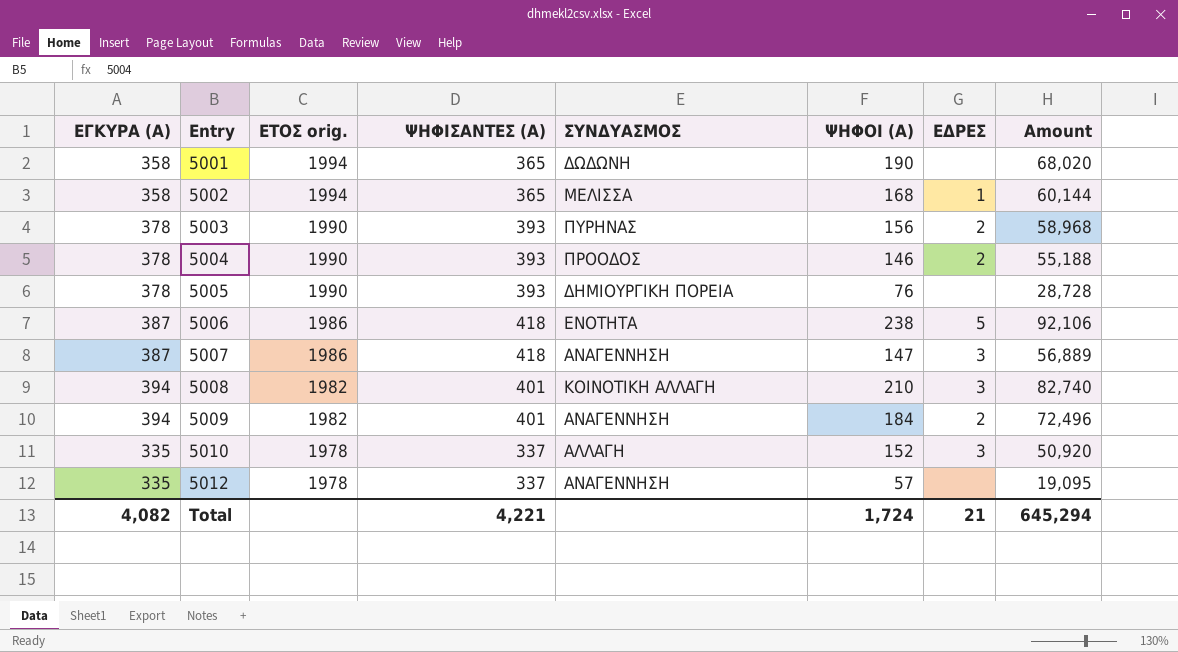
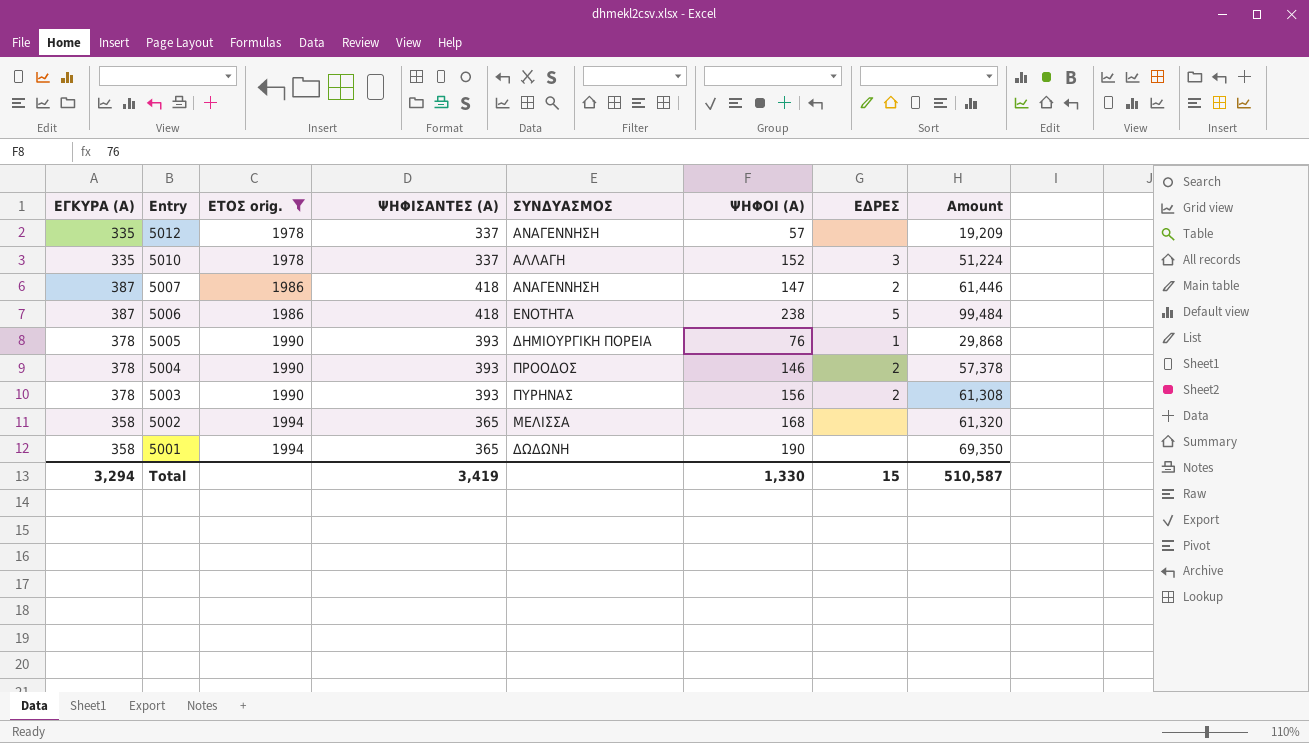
filter: none -> ΕΤΟΣ orig. != 1982
row order: Entry ascending -> Entry descending
column Amount | formula: [ΕΓΚΥΡΑ (Α)] * [ΨΗΦΟΙ (Α)] -> [ΨΗΦΙΣΑΝΤΕΣ (Α)] * [ΨΗΦΟΙ (Α)]
5007 | ΕΔΡΕΣ: 3 -> 2
5005 | ΕΔΡΕΣ: none -> 1
5002 | ΕΔΡΕΣ: 1 -> none
Total | ΕΓΚΥΡΑ (Α): 4,082 -> 3,294
Total | ΨΗΦΙΣΑΝΤΕΣ (Α): 4,221 -> 3,419
Total | ΨΗΦΟΙ (Α): 1,724 -> 1,330
Total | ΕΔΡΕΣ: 21 -> 15
Total | Amount: 645,294 -> 510,587

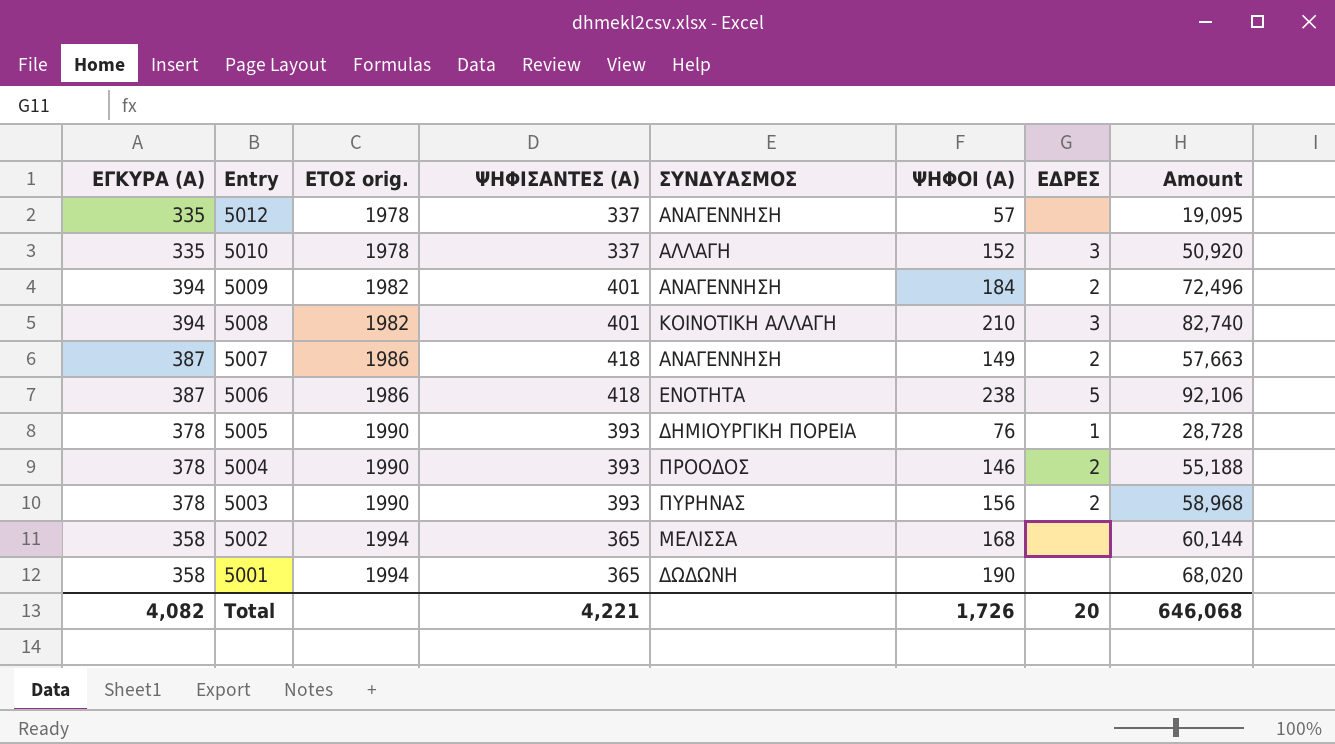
filter: ΕΤΟΣ orig. != 1982 -> none
column Amount | formula: [ΨΗΦΙΣΑΝΤΕΣ (Α)] * [ΨΗΦΟΙ (Α)] -> [ΕΓΚΥΡΑ (Α)] * [ΨΗΦΟΙ (Α)]
5007 | ΨΗΦΟΙ (Α): 147 -> 149
Total | ΕΓΚΥΡΑ (Α): 3,294 -> 4,082
Total | ΨΗΦΙΣΑΝΤΕΣ (Α): 3,419 -> 4,221
Total | ΨΗΦΟΙ (Α): 1,330 -> 1,726
Total | ΕΔΡΕΣ: 15 -> 20
Total | Amount: 510,587 -> 646,068

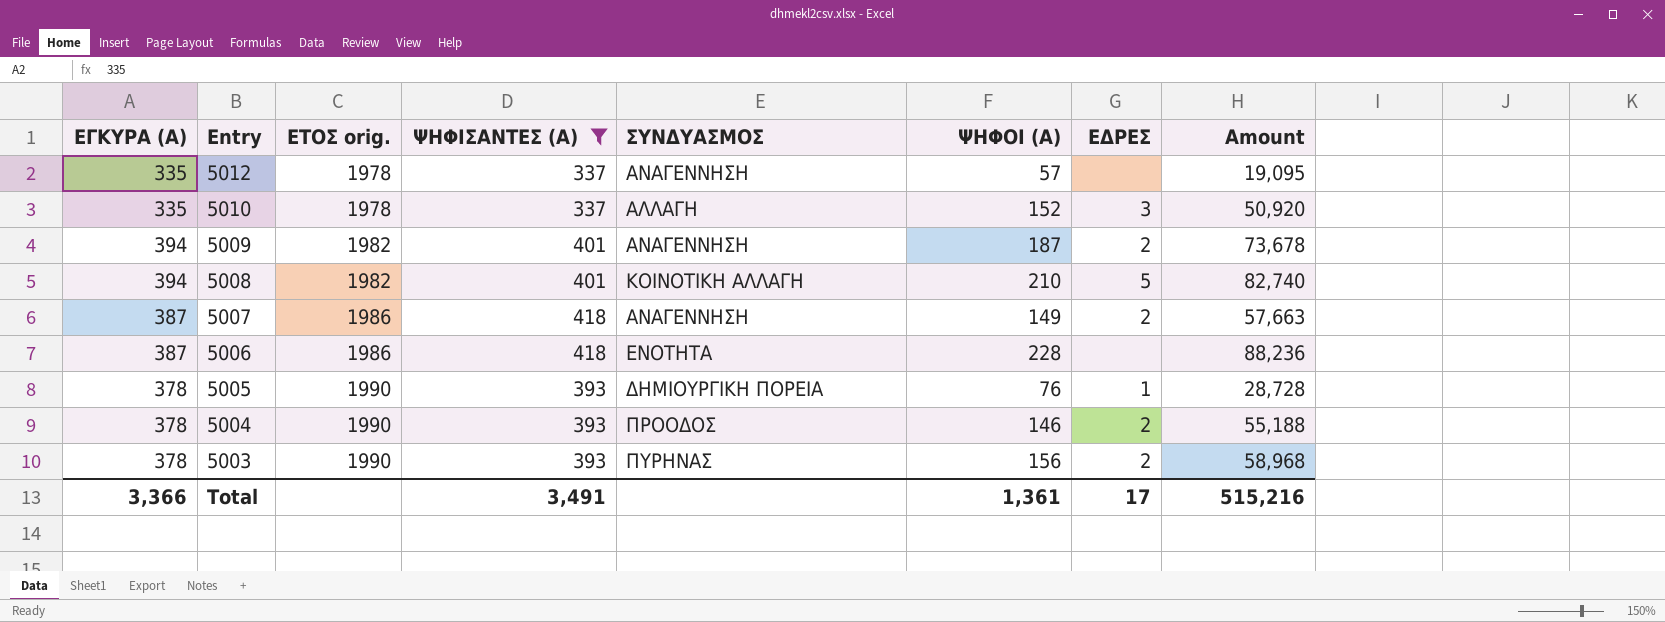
filter: none -> ΨΗΦΙΣΑΝΤΕΣ (Α) != 365
5009 | ΨΗΦΟΙ (Α): 184 -> 187
5009 | Amount: 72,496 -> 73,678
5008 | ΕΔΡΕΣ: 3 -> 5
5006 | ΨΗΦΟΙ (Α): 238 -> 228
5006 | ΕΔΡΕΣ: 5 -> none
5006 | Amount: 92,106 -> 88,236
Total | ΕΓΚΥΡΑ (Α): 4,082 -> 3,366
Total | ΨΗΦΙΣΑΝΤΕΣ (Α): 4,221 -> 3,491
Total | ΨΗΦΟΙ (Α): 1,726 -> 1,361
Total | ΕΔΡΕΣ: 20 -> 17
Total | Amount: 646,068 -> 515,216

